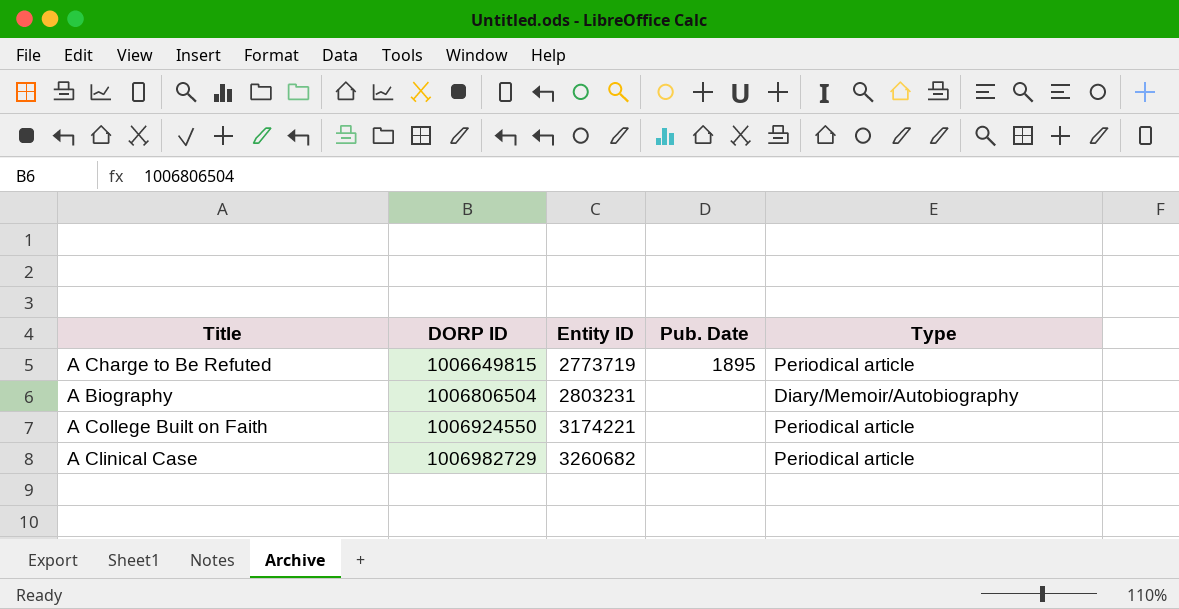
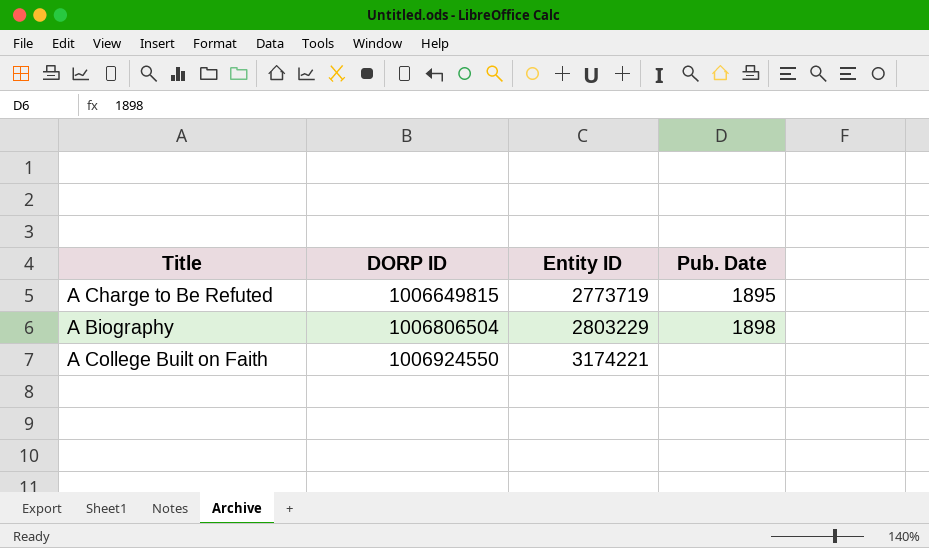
column Type | position: 5 -> none
row A Clinical Case: 1006982729 | 3260682 | none | Periodical article -> none
A Biography | Entity ID: 2803231 -> 2803229
A Biography | Pub. Date: none -> 1898

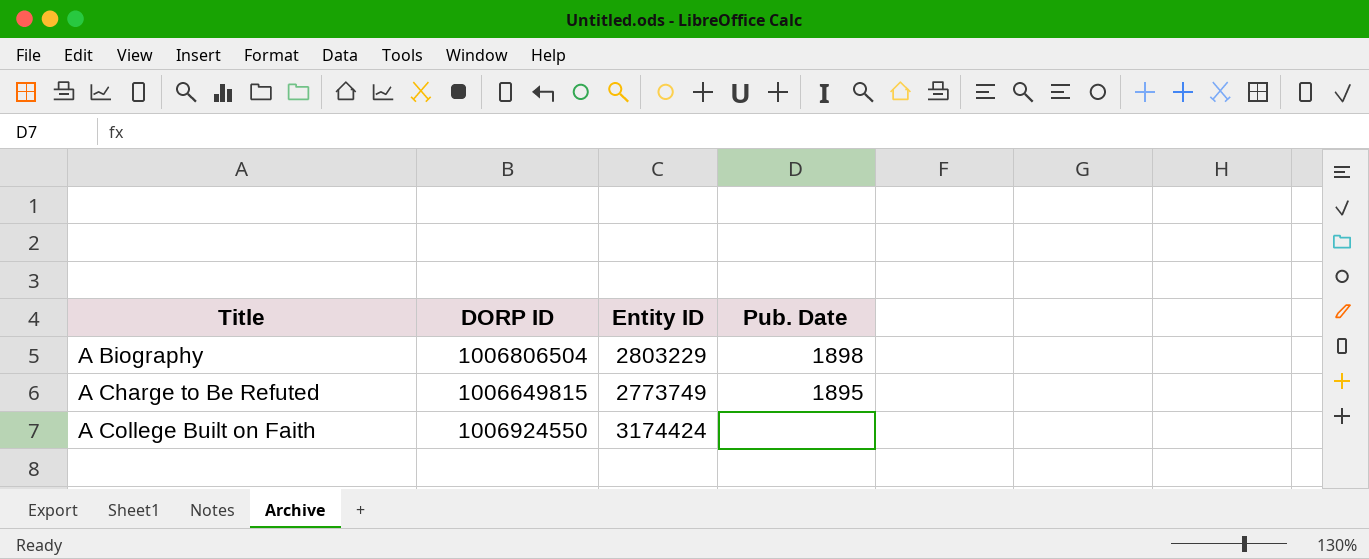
row order: DORP ID ascending -> Title ascending
A Charge to Be Refuted | Entity ID: 2773719 -> 2773749
A College Built on Faith | Entity ID: 3174221 -> 3174424

